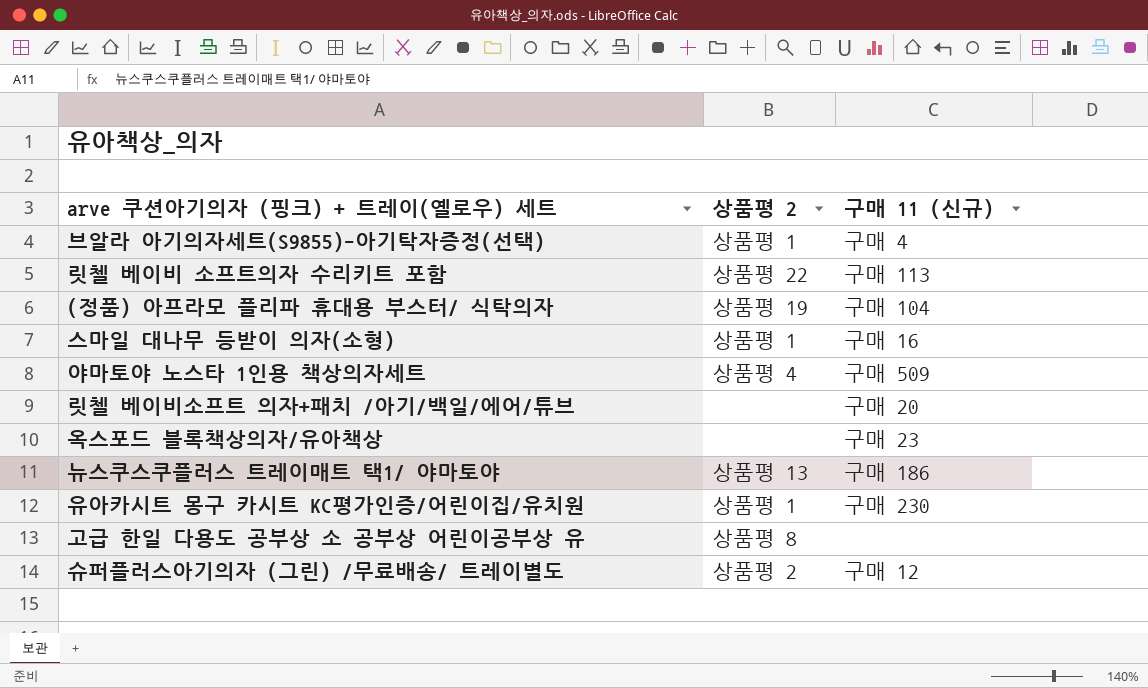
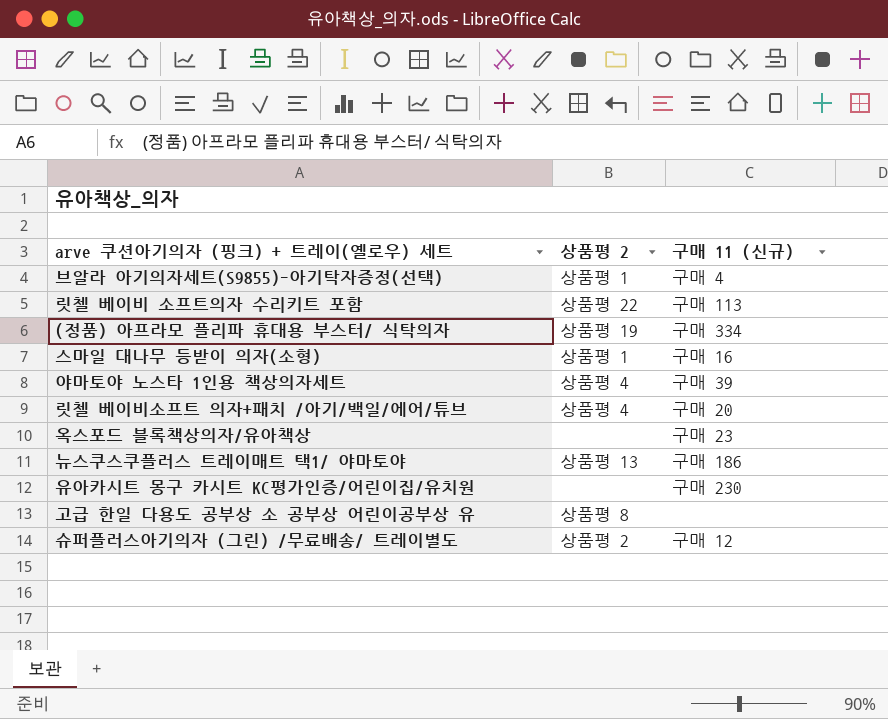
(정품) 아프라모 플리파 휴대용 부스터/ 식탁의자 | 구매 11 (신규): 구매 104 -> 구매 334
야마토야 노스타 1인용 책상의자세트 | 구매 11 (신규): 구매 509 -> 구매 39
릿첼 베이비소프트 의자+패치 /아기/백일/에어/튜브 | 상품평 2: none -> 상품평 4
유아카시트 몽구 카시트 KC평가인증/어린이집/유치원 | 상품평 2: 상품평 1 -> none

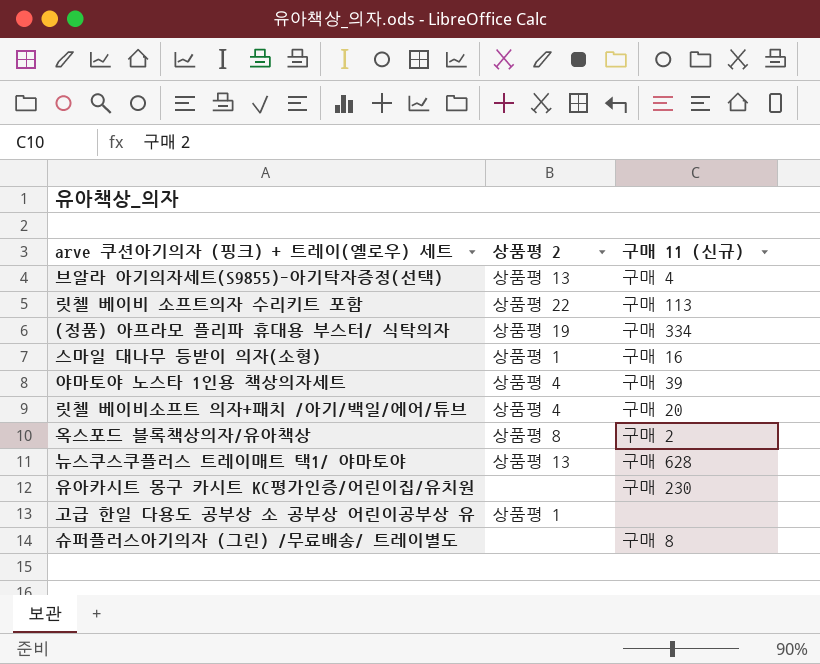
브알라 아기의자세트(S9855)-아기탁자증정(선택) | 상품평 2: 상품평 1 -> 상품평 13
옥스포드 블록책상의자/유아책상 | 상품평 2: none -> 상품평 8
옥스포드 블록책상의자/유아책상 | 구매 11 (신규): 구매 23 -> 구매 2
뉴스쿠스쿠플러스 트레이매트 택1/ 야마토야 | 구매 11 (신규): 구매 186 -> 구매 628
고급 한일 다용도 공부상 소 공부상 어린이공부상 유 | 상품평 2: 상품평 8 -> 상품평 1
슈퍼플러스아기의자 (그린) /무료배송/ 트레이별도 | 상품평 2: 상품평 2 -> none
슈퍼플러스아기의자 (그린) /무료배송/ 트레이별도 | 구매 11 (신규): 구매 12 -> 구매 8

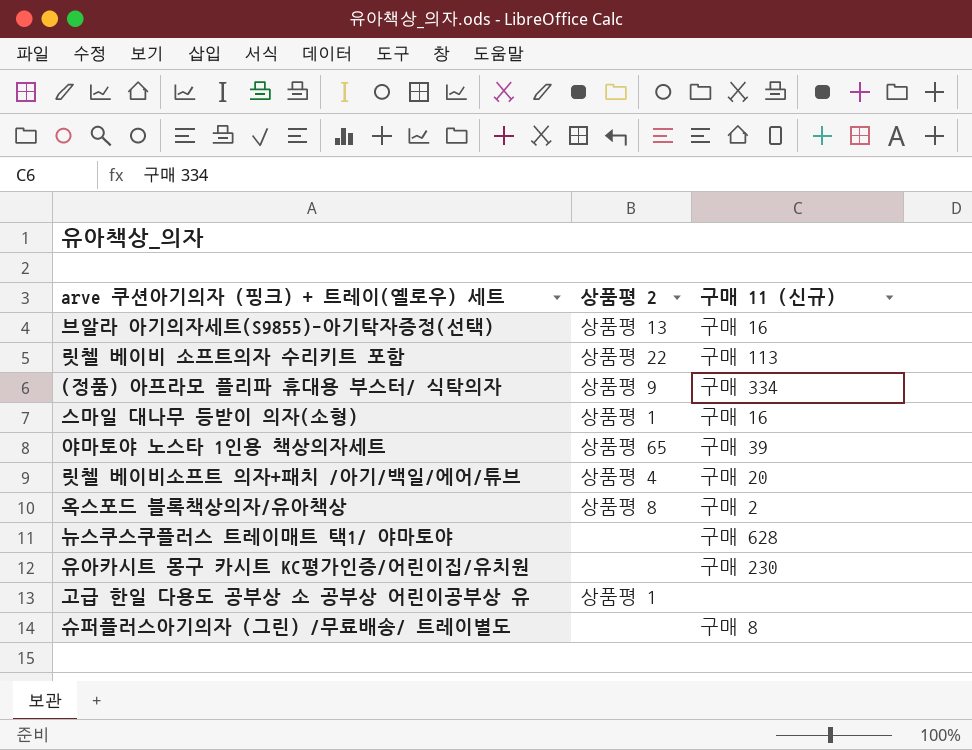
브알라 아기의자세트(S9855)-아기탁자증정(선택) | 구매 11 (신규): 구매 4 -> 구매 16
(정품) 아프라모 플리파 휴대용 부스터/ 식탁의자 | 상품평 2: 상품평 19 -> 상품평 9
야마토야 노스타 1인용 책상의자세트 | 상품평 2: 상품평 4 -> 상품평 65
뉴스쿠스쿠플러스 트레이매트 택1/ 야마토야 | 상품평 2: 상품평 13 -> none

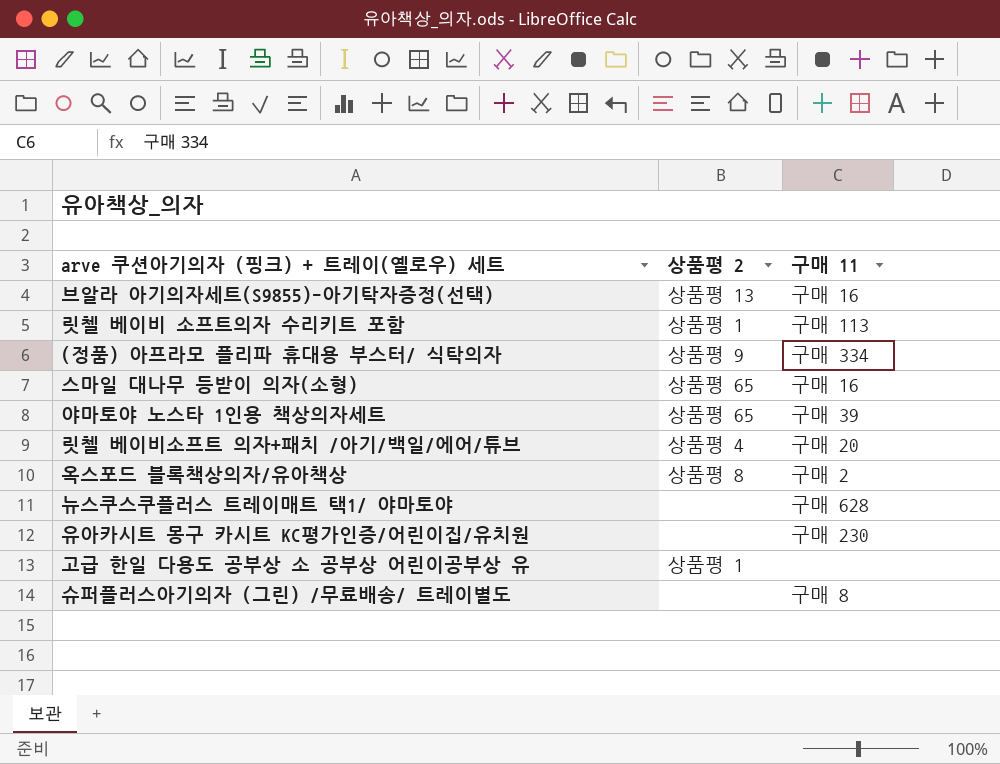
column name: 구매 11 (신규) -> 구매 11
릿첼 베이비 소프트의자 수리키트 포함 | 상품평 2: 상품평 22 -> 상품평 1
스마일 대나무 등받이 의자(소형) | 상품평 2: 상품평 1 -> 상품평 65

